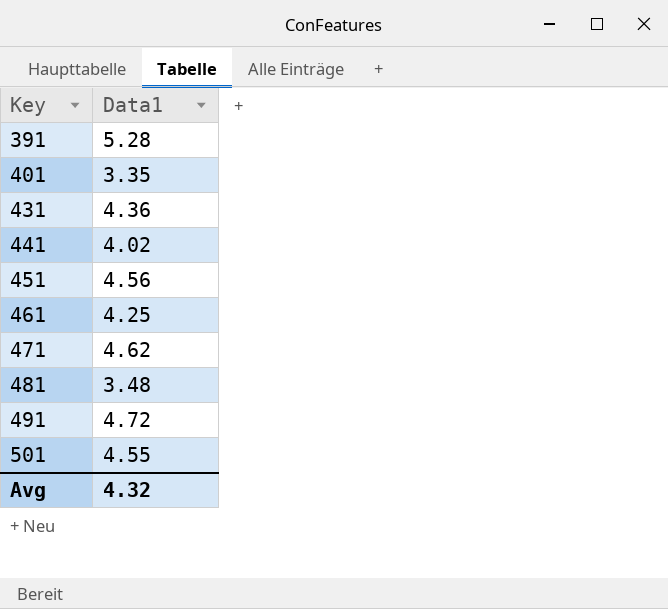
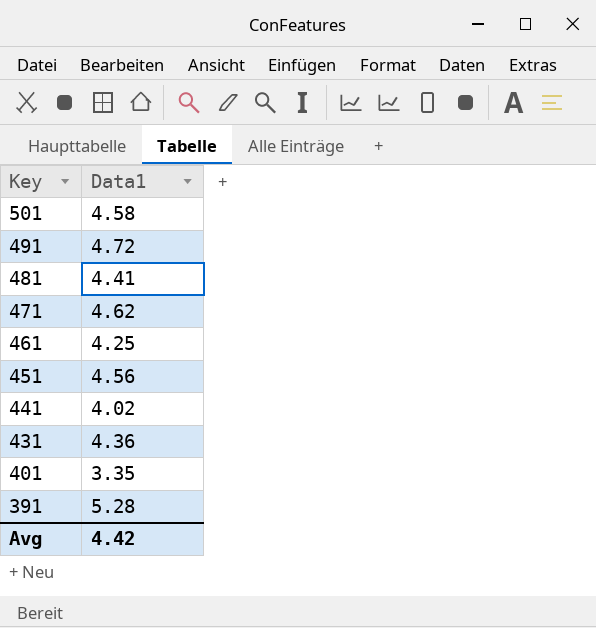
row order: Key ascending -> Key descending
501 | Data1: 4.55 -> 4.58
481 | Data1: 3.48 -> 4.41
Avg | Data1: 4.32 -> 4.42

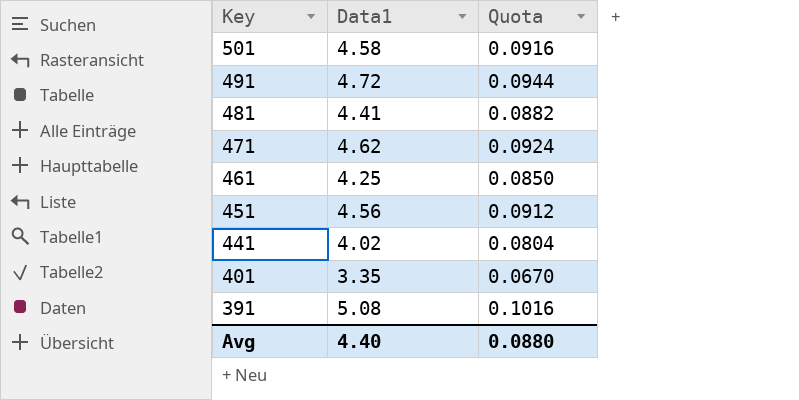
column Quota | formula: none -> [Data1] * 0.02
row 431: 4.36 -> none
391 | Data1: 5.28 -> 5.08
Avg | Data1: 4.42 -> 4.40

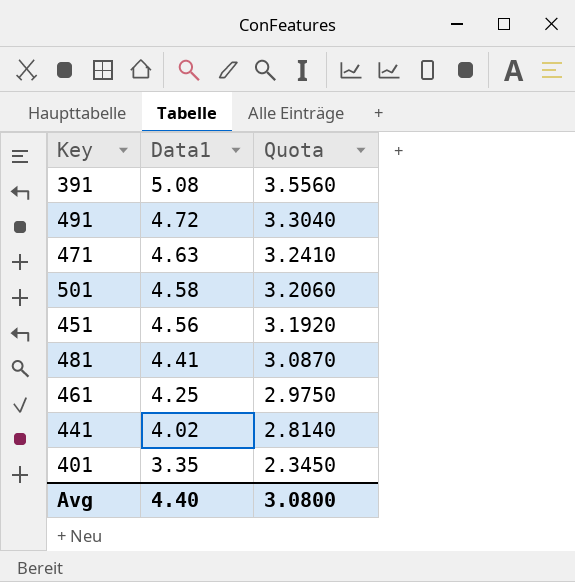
row order: Key descending -> Data1 descending
column Quota | formula: [Data1] * 0.02 -> [Data1] * 0.7
471 | Data1: 4.62 -> 4.63
Avg | Quota: 0.0880 -> 3.0800

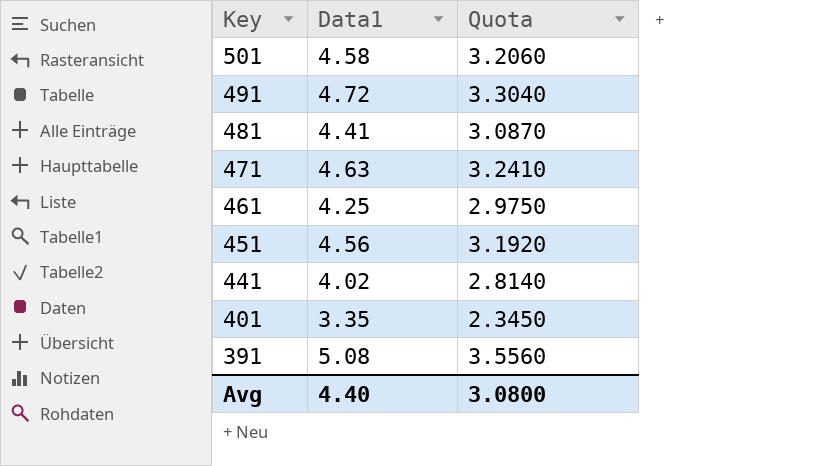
row order: Data1 descending -> Key descending

